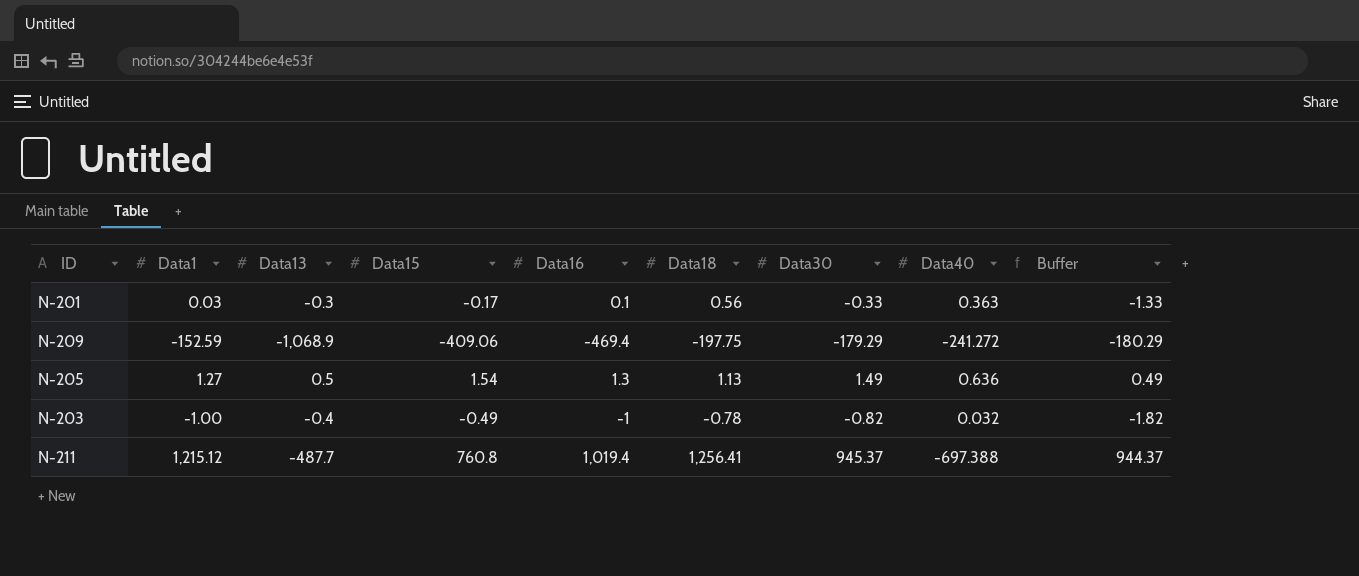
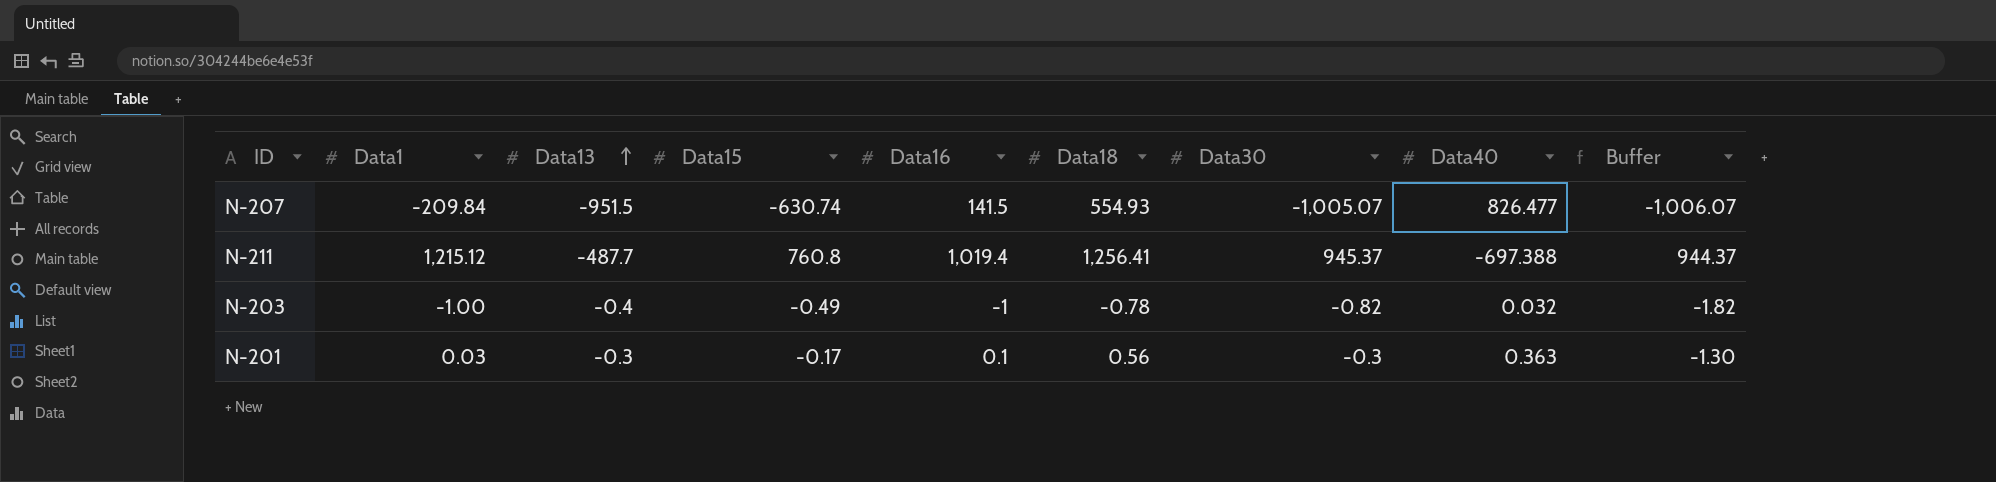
row order: none -> Data13 ascending
row N-209: -152.59 | -1,068.9 | -409.06 | -469.4 | -197.75 | -179.29 | -241.272 | -180.29 -> none
row N-205: 1.27 | 0.5 | 1.54 | 1.3 | 1.13 | 1.49 | 0.636 | 0.49 -> none
row N-207: none -> -209.84 | -951.5 | -630.74 | 141.5 | 554.93 | -1,005.07 | 826.477 | -1,006.07
N-201 | Data30: -0.33 -> -0.3
N-201 | Buffer: -1.33 -> -1.30

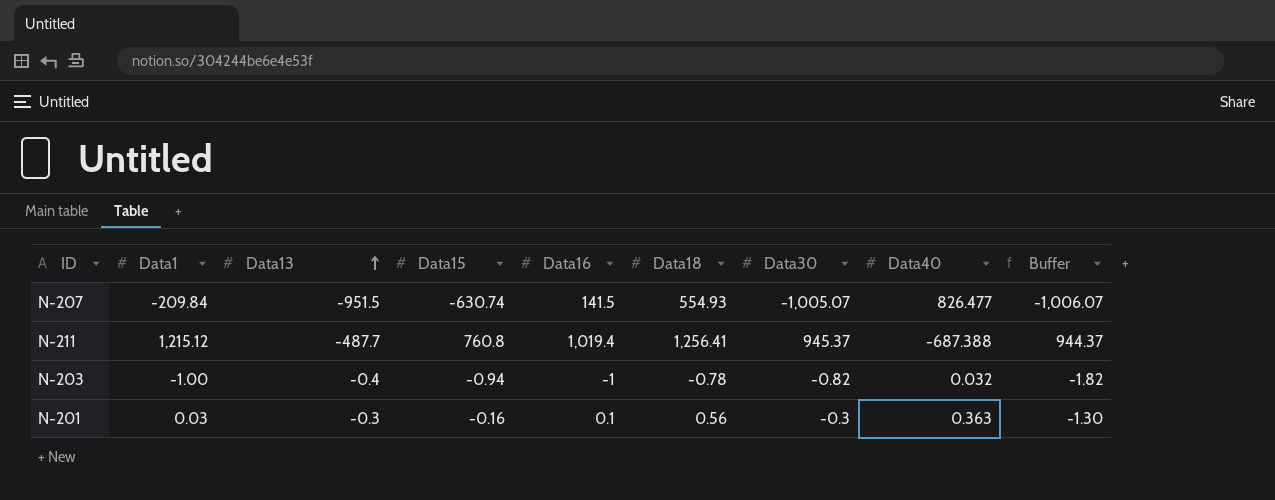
N-211 | Data40: -697.388 -> -687.388
N-203 | Data15: -0.49 -> -0.94
N-201 | Data15: -0.17 -> -0.16

